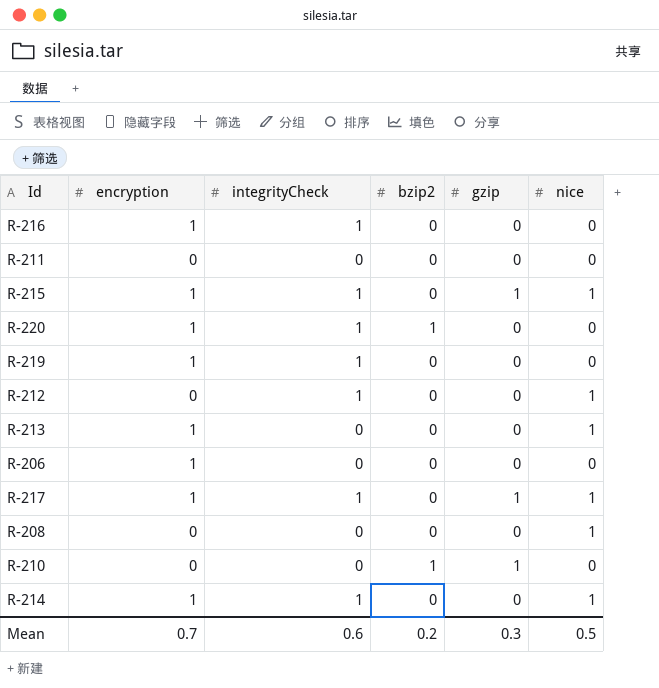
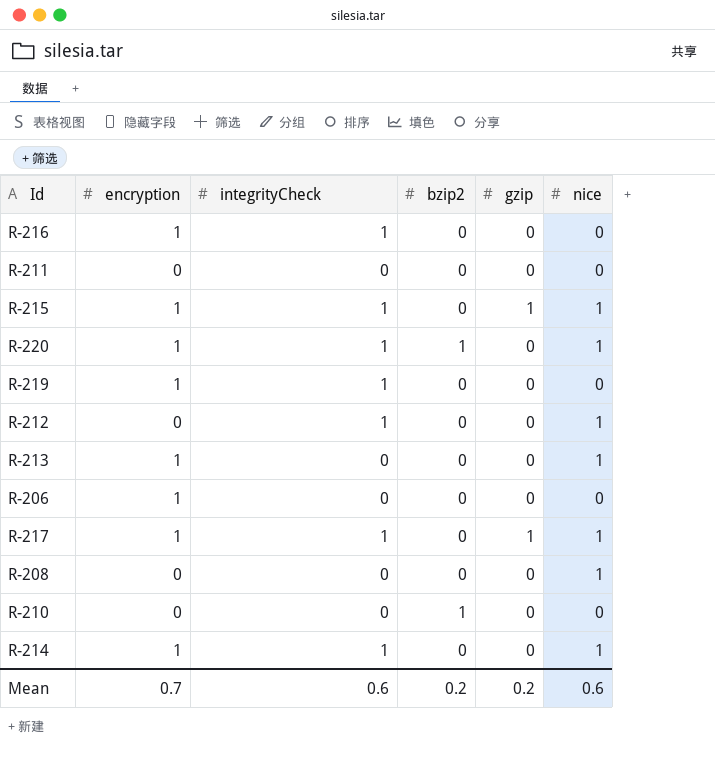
R-220 | nice: 0 -> 1
R-210 | gzip: 1 -> 0
Mean | gzip: 0.3 -> 0.2
Mean | nice: 0.5 -> 0.6

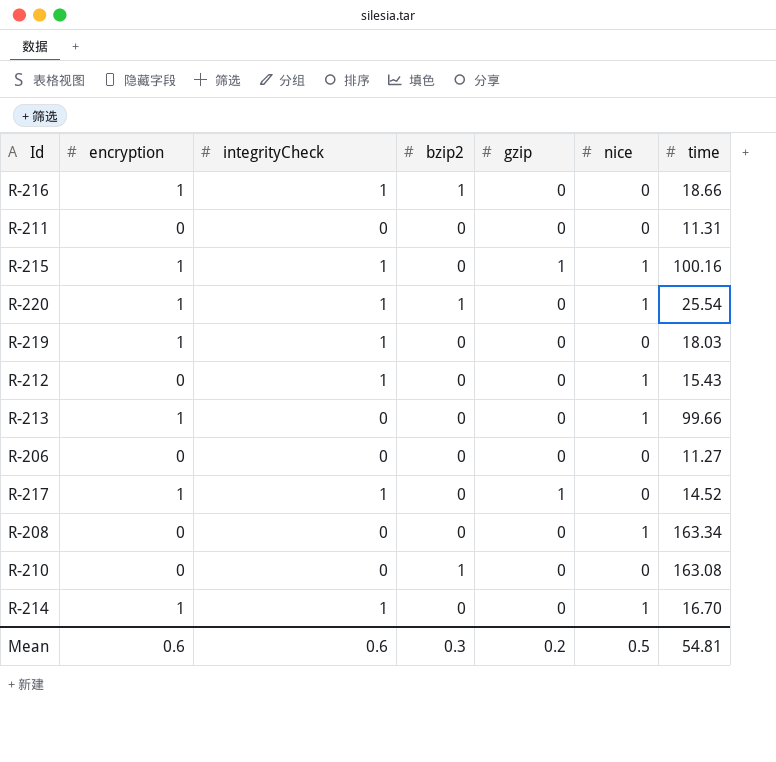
column time | position: none -> 7
R-216 | bzip2: 0 -> 1
R-206 | encryption: 1 -> 0
R-217 | nice: 1 -> 0
Mean | encryption: 0.7 -> 0.6
Mean | bzip2: 0.2 -> 0.3
Mean | nice: 0.6 -> 0.5

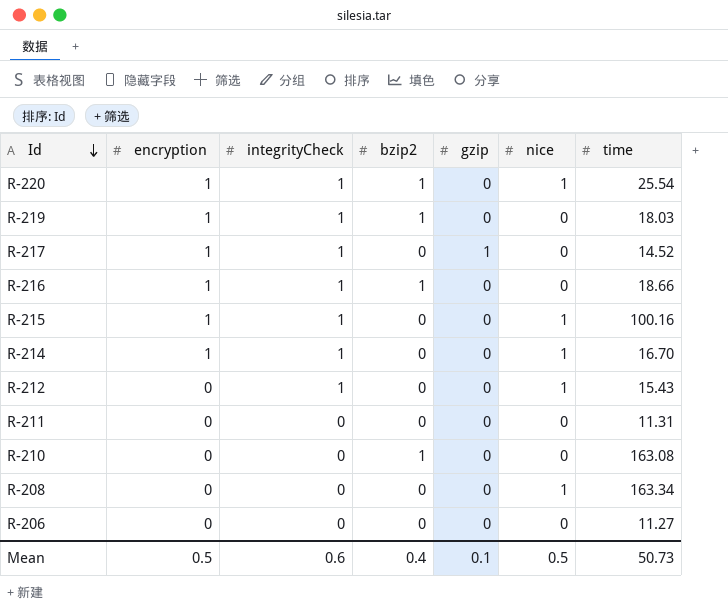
row order: none -> Id descending
row R-213: 1 | 0 | 0 | 0 | 1 | 99.66 -> none
R-219 | bzip2: 0 -> 1
R-215 | gzip: 1 -> 0
Mean | encryption: 0.6 -> 0.5
Mean | bzip2: 0.3 -> 0.4
Mean | gzip: 0.2 -> 0.1
Mean | time: 54.81 -> 50.73

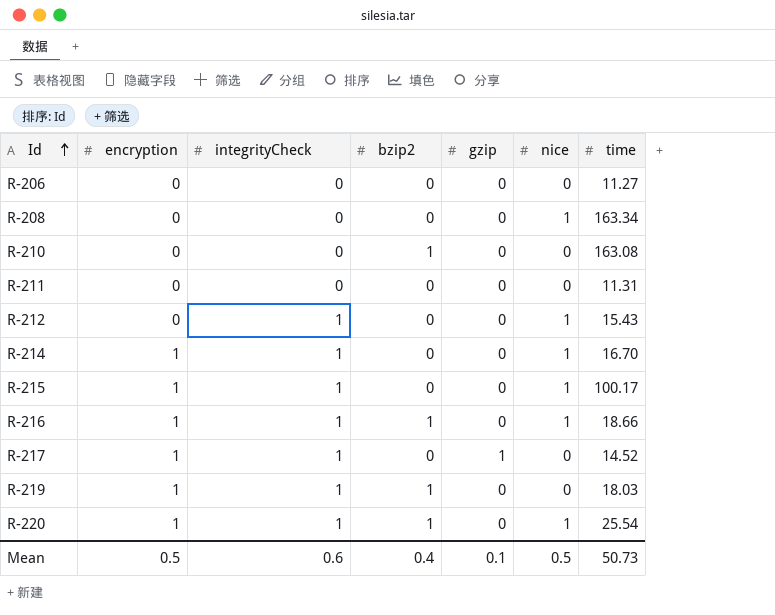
row order: Id descending -> Id ascending
R-215 | time: 100.16 -> 100.17
R-216 | nice: 0 -> 1

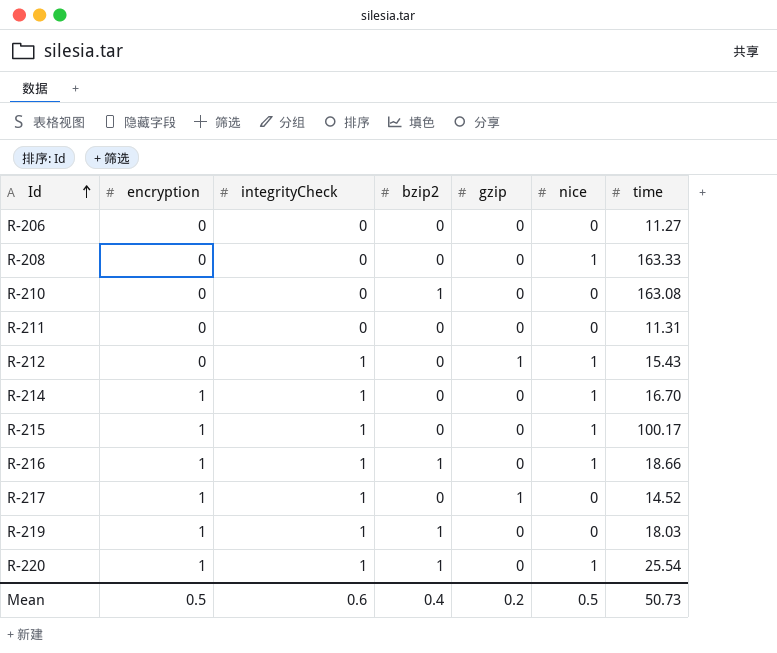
R-208 | time: 163.34 -> 163.33
R-212 | gzip: 0 -> 1
Mean | gzip: 0.1 -> 0.2

